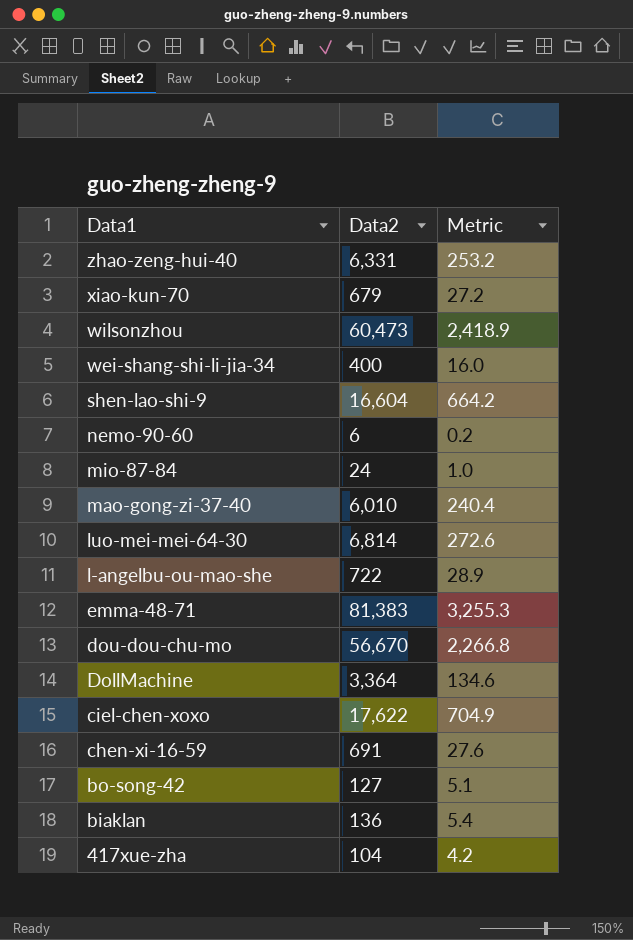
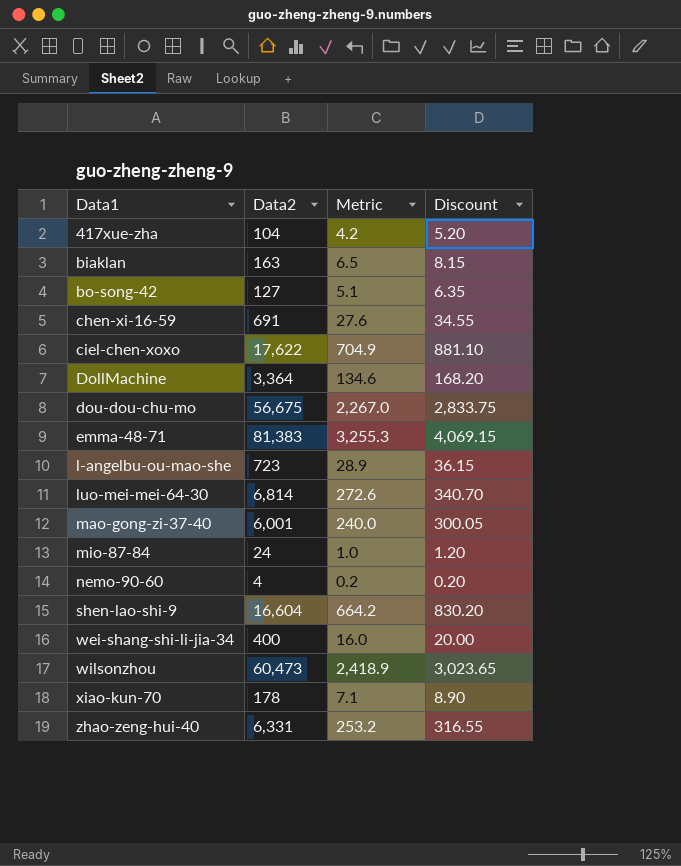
row order: Data1 descending -> Data1 ascending
column Discount | formula: none -> [Data2] * 0.05
biaklan | Data2: 136 -> 163
biaklan | Metric: 5.4 -> 6.5
dou-dou-chu-mo | Data2: 56,670 -> 56,675
dou-dou-chu-mo | Metric: 2,266.8 -> 2,267.0
l-angelbu-ou-mao-she | Data2: 722 -> 723
mao-gong-zi-37-40 | Data2: 6,010 -> 6,001
mao-gong-zi-37-40 | Metric: 240.4 -> 240.0
nemo-90-60 | Data2: 6 -> 4
xiao-kun-70 | Data2: 679 -> 178
xiao-kun-70 | Metric: 27.2 -> 7.1

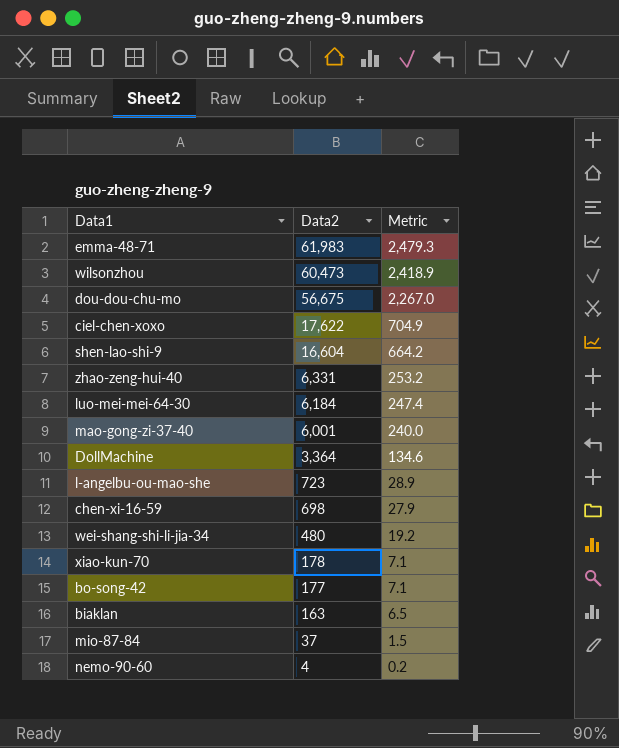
row order: Data1 ascending -> Data2 descending
column Discount | formula: [Data2] * 0.05 -> none
row 417xue-zha: 104 | 4.2 | 5.20 -> none
emma-48-71 | Data2: 81,383 -> 61,983
emma-48-71 | Metric: 3,255.3 -> 2,479.3
luo-mei-mei-64-30 | Data2: 6,814 -> 6,184
luo-mei-mei-64-30 | Metric: 272.6 -> 247.4
chen-xi-16-59 | Data2: 691 -> 698
chen-xi-16-59 | Metric: 27.6 -> 27.9
wei-shang-shi-li-jia-34 | Data2: 400 -> 480
wei-shang-shi-li-jia-34 | Metric: 16.0 -> 19.2
bo-song-42 | Data2: 127 -> 177
bo-song-42 | Metric: 5.1 -> 7.1
mio-87-84 | Data2: 24 -> 37
mio-87-84 | Metric: 1.0 -> 1.5

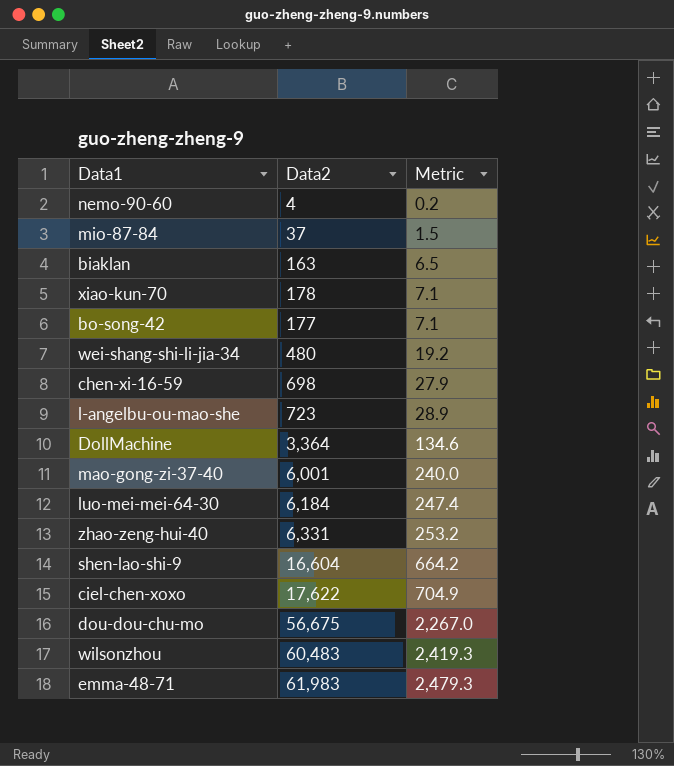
row order: Data2 descending -> Metric ascending
wilsonzhou | Data2: 60,473 -> 60,483
wilsonzhou | Metric: 2,418.9 -> 2,419.3

